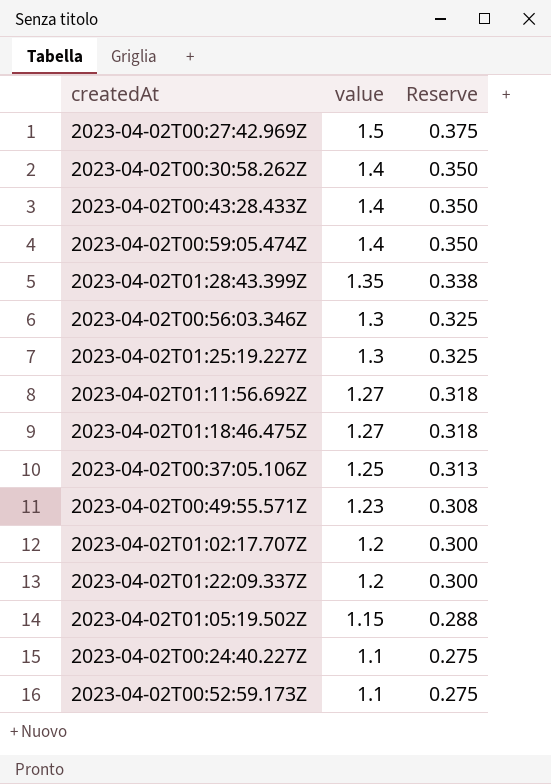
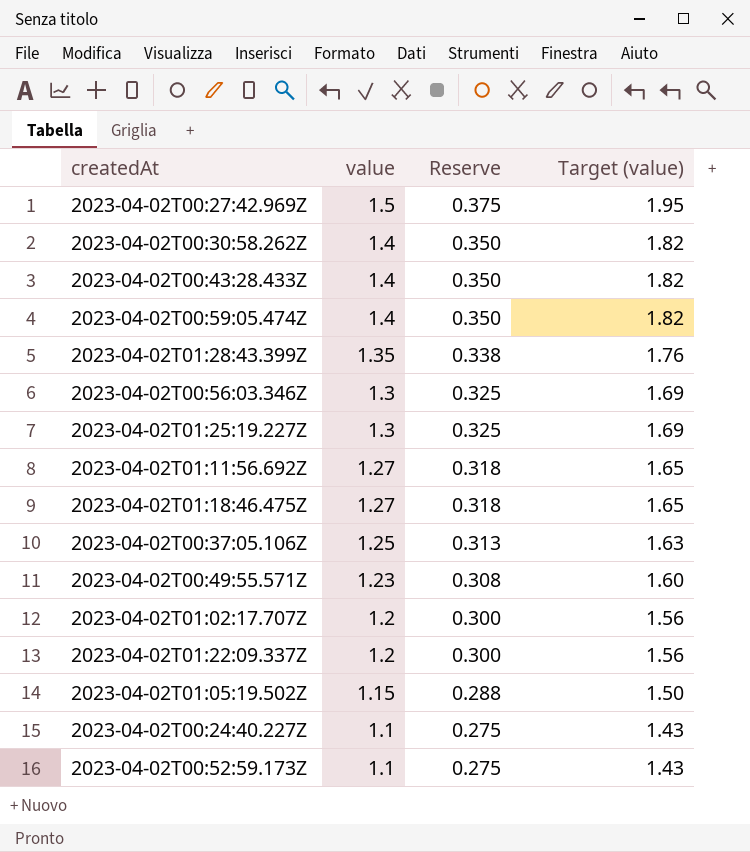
column Target (value) | formula: none -> [value] * 1.3

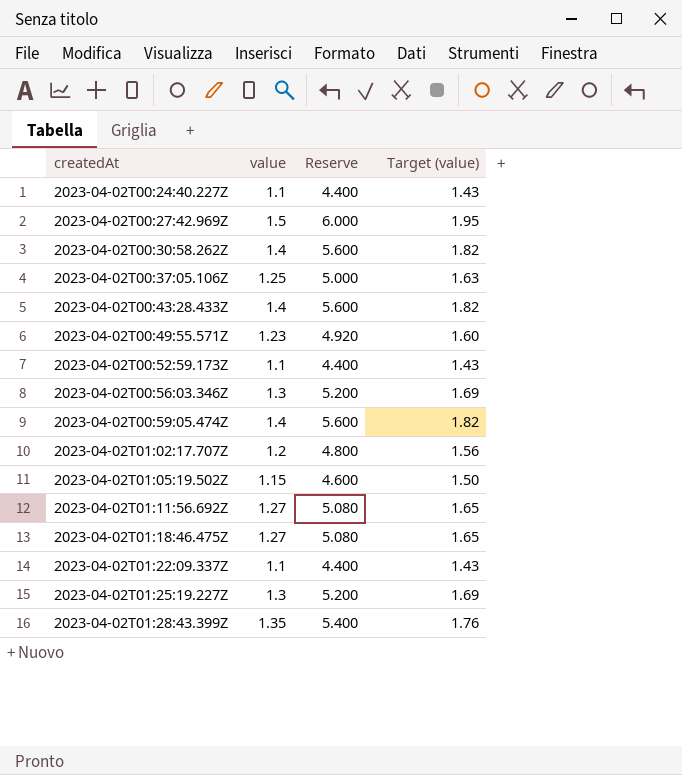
row order: value descending -> createdAt ascending
column Reserve | formula: [value] * 0.25 -> [value] * 4
2023-04-02T01:22:09.337Z | value: 1.2 -> 1.1
2023-04-02T01:22:09.337Z | Target (value): 1.56 -> 1.43

